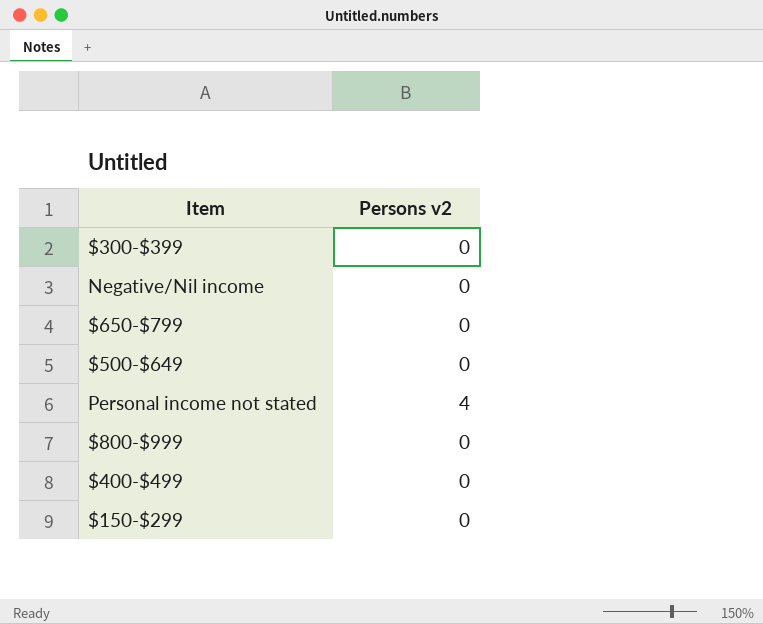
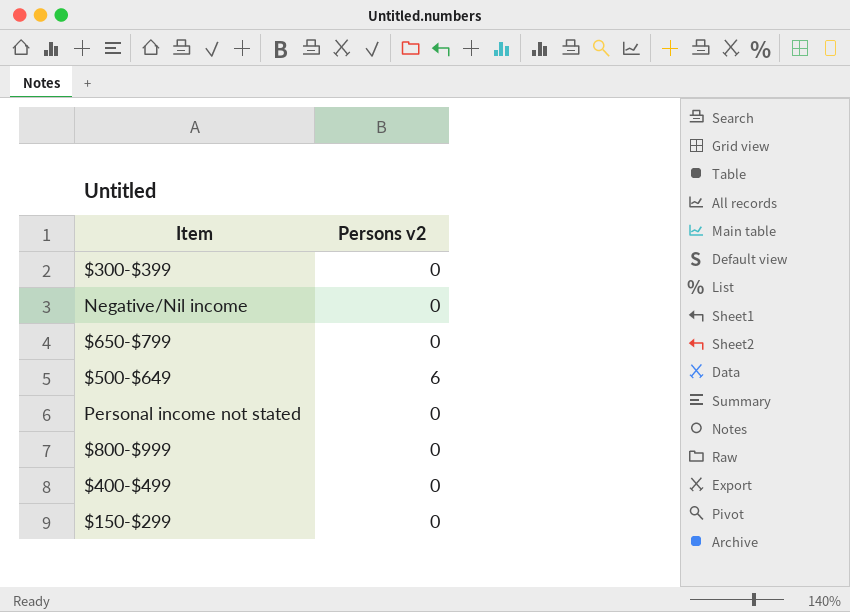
$500-$649 | Persons v2: 0 -> 6
Personal income not stated | Persons v2: 4 -> 0

